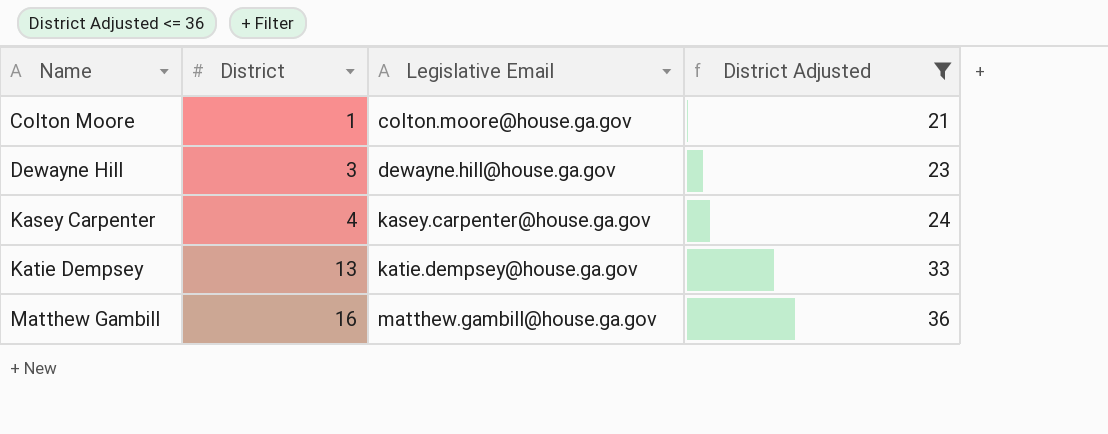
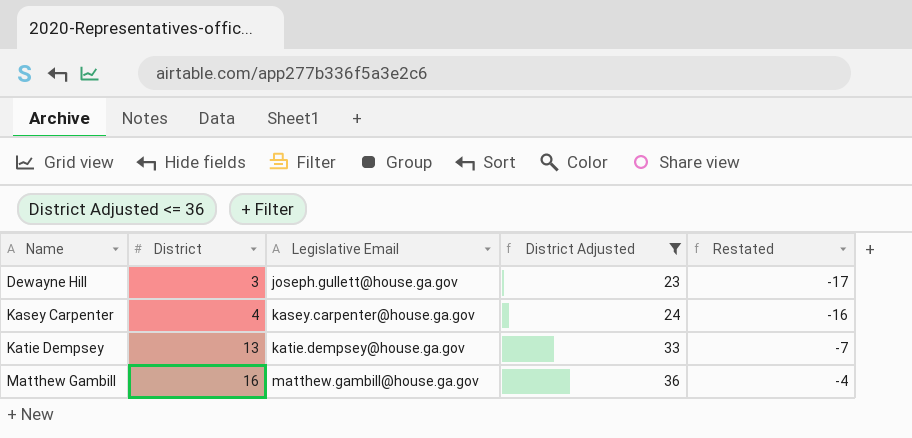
column Restated | formula: none -> [District] - 20
row Colton Moore: 1 | colton.moore@house.ga.gov | 21 -> none
Dewayne Hill | Legislative Email: dewayne.hill@house.ga.gov -> joseph.gullett@house.ga.gov

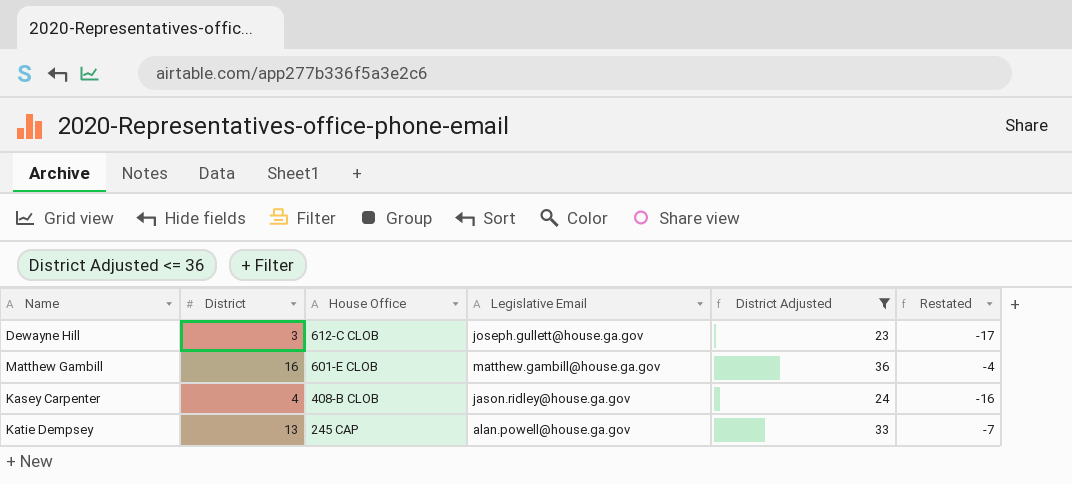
row order: Name ascending -> House Office descending
column House Office | position: none -> 3
Kasey Carpenter | Legislative Email: kasey.carpenter@house.ga.gov -> jason.ridley@house.ga.gov
Katie Dempsey | Legislative Email: katie.dempsey@house.ga.gov -> alan.powell@house.ga.gov

